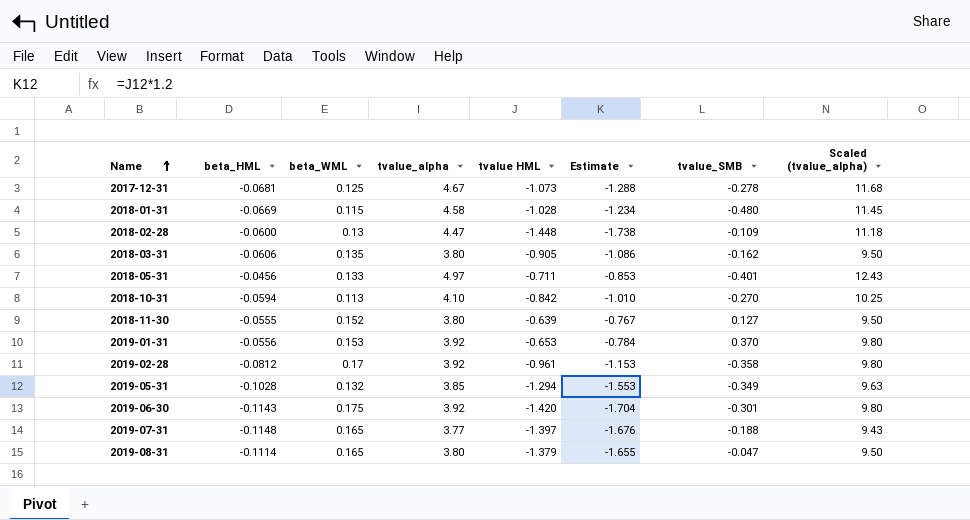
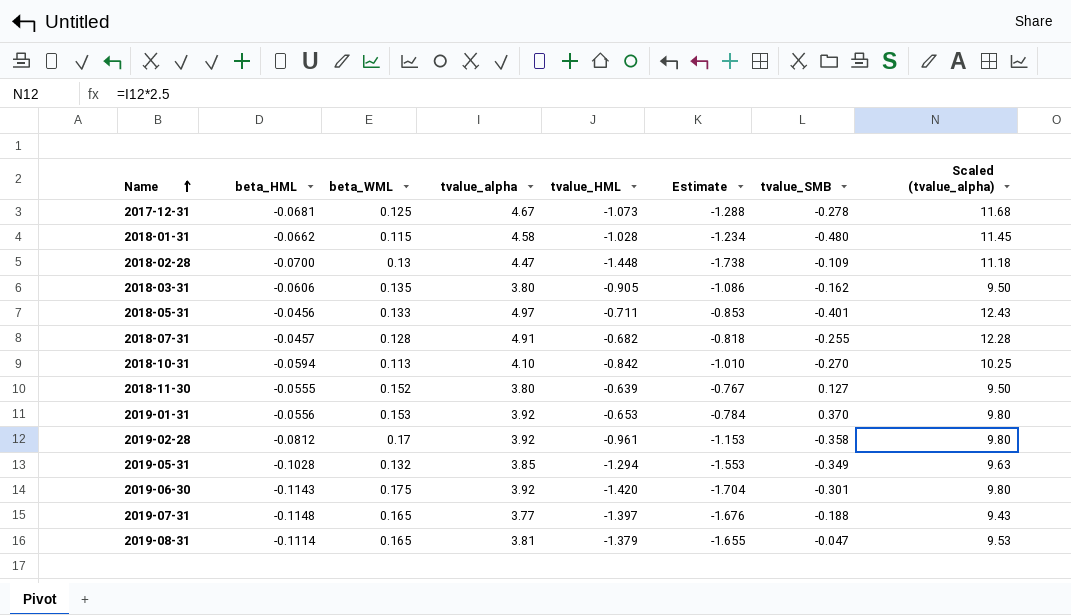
column name: tvalue HML -> tvalue_HML
2018-01-31 | beta_HML: -0.0669 -> -0.0662
2018-02-28 | beta_HML: -0.0600 -> -0.0700
row 2018-07-31: none -> -0.0457 | 0.128 | 4.91 | -0.682 | -0.818 | -0.255 | 12.28
2019-08-31 | tvalue_alpha: 3.80 -> 3.81
2019-08-31 | Scaled (tvalue_alpha): 9.50 -> 9.53

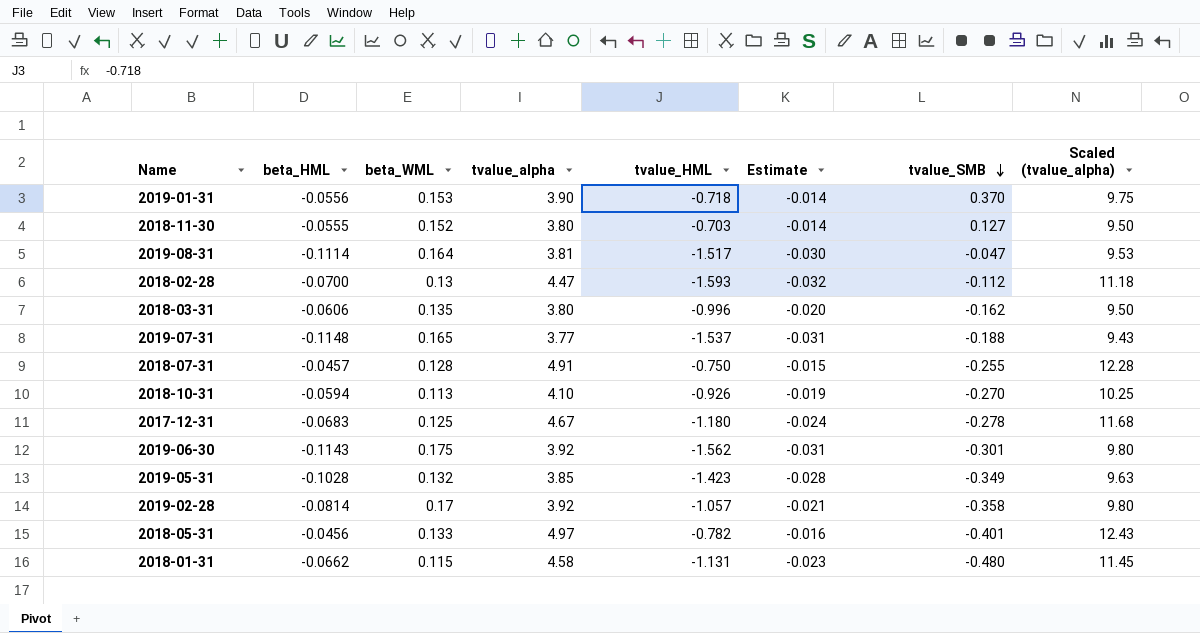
row order: Name ascending -> tvalue_SMB descending
column Estimate | formula: [tvalue_HML] * 1.2 -> [tvalue_HML] * 0.02
2019-01-31 | tvalue_alpha: 3.92 -> 3.90
2019-01-31 | tvalue_HML: -0.653 -> -0.718
2019-01-31 | Scaled (tvalue_alpha): 9.80 -> 9.75
2018-11-30 | tvalue_HML: -0.639 -> -0.703
2019-08-31 | beta_WML: 0.165 -> 0.164
2019-08-31 | tvalue_HML: -1.379 -> -1.517
2018-02-28 | tvalue_HML: -1.448 -> -1.593
2018-02-28 | tvalue_SMB: -0.109 -> -0.112
2018-03-31 | tvalue_HML: -0.905 -> -0.996
2019-07-31 | tvalue_HML: -1.397 -> -1.537
2018-07-31 | tvalue_HML: -0.682 -> -0.750
2018-10-31 | tvalue_HML: -0.842 -> -0.926
2017-12-31 | beta_HML: -0.0681 -> -0.0683
2017-12-31 | tvalue_HML: -1.073 -> -1.180
2019-06-30 | tvalue_HML: -1.420 -> -1.562
2019-05-31 | tvalue_HML: -1.294 -> -1.423
2019-02-28 | beta_HML: -0.0812 -> -0.0814
2019-02-28 | tvalue_HML: -0.961 -> -1.057
2018-05-31 | tvalue_HML: -0.711 -> -0.782
2018-01-31 | tvalue_HML: -1.028 -> -1.131

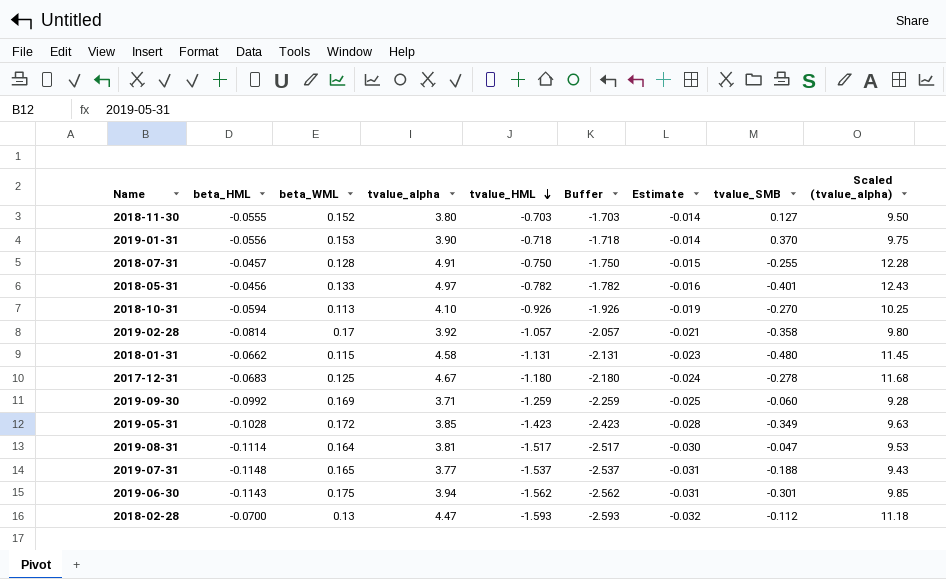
row order: tvalue_SMB descending -> tvalue_HML descending
column Buffer | formula: none -> [tvalue_HML] - 1
row 2018-03-31: -0.0606 | 0.135 | 3.80 | -0.996 | -0.020 | -0.162 | 9.50 -> none
row 2019-09-30: none -> -0.0992 | 0.169 | 3.71 | -1.259 | -2.259 | -0.025 | -0.060 | 9.28
2019-05-31 | beta_WML: 0.132 -> 0.172
2019-06-30 | tvalue_alpha: 3.92 -> 3.94
2019-06-30 | Scaled (tvalue_alpha): 9.80 -> 9.85

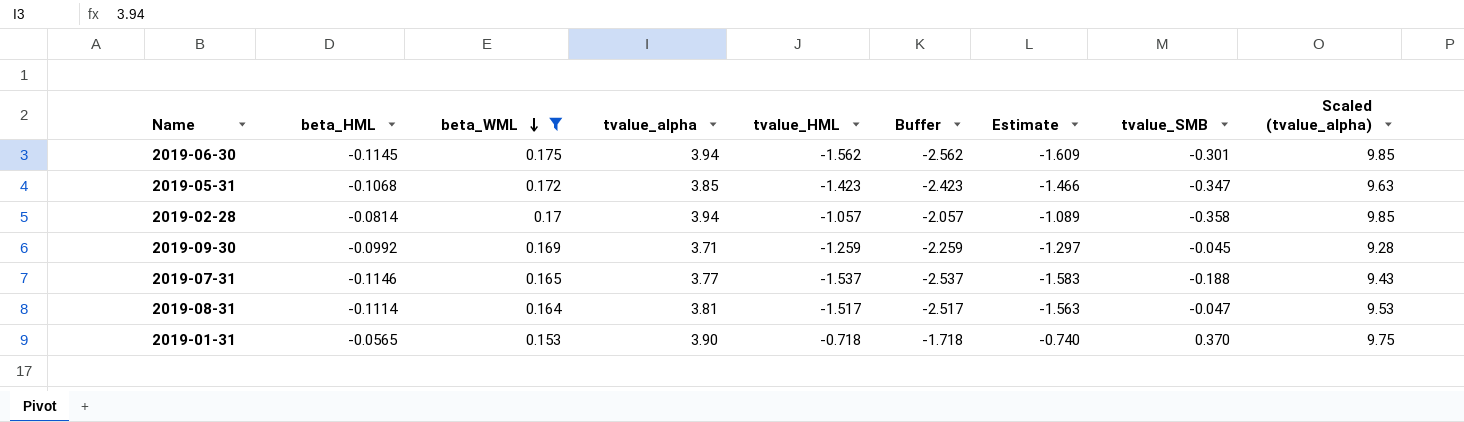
filter: none -> beta_WML >= 0.153
row order: tvalue_HML descending -> beta_WML descending
column Estimate | formula: [tvalue_HML] * 0.02 -> [tvalue_HML] * 1.03
2019-06-30 | beta_HML: -0.1143 -> -0.1145
2019-05-31 | beta_HML: -0.1028 -> -0.1068
2019-05-31 | tvalue_SMB: -0.349 -> -0.347
2019-02-28 | tvalue_alpha: 3.92 -> 3.94
2019-02-28 | Scaled (tvalue_alpha): 9.80 -> 9.85
2019-09-30 | tvalue_SMB: -0.060 -> -0.045
2019-07-31 | beta_HML: -0.1148 -> -0.1146
2019-01-31 | beta_HML: -0.0556 -> -0.0565

